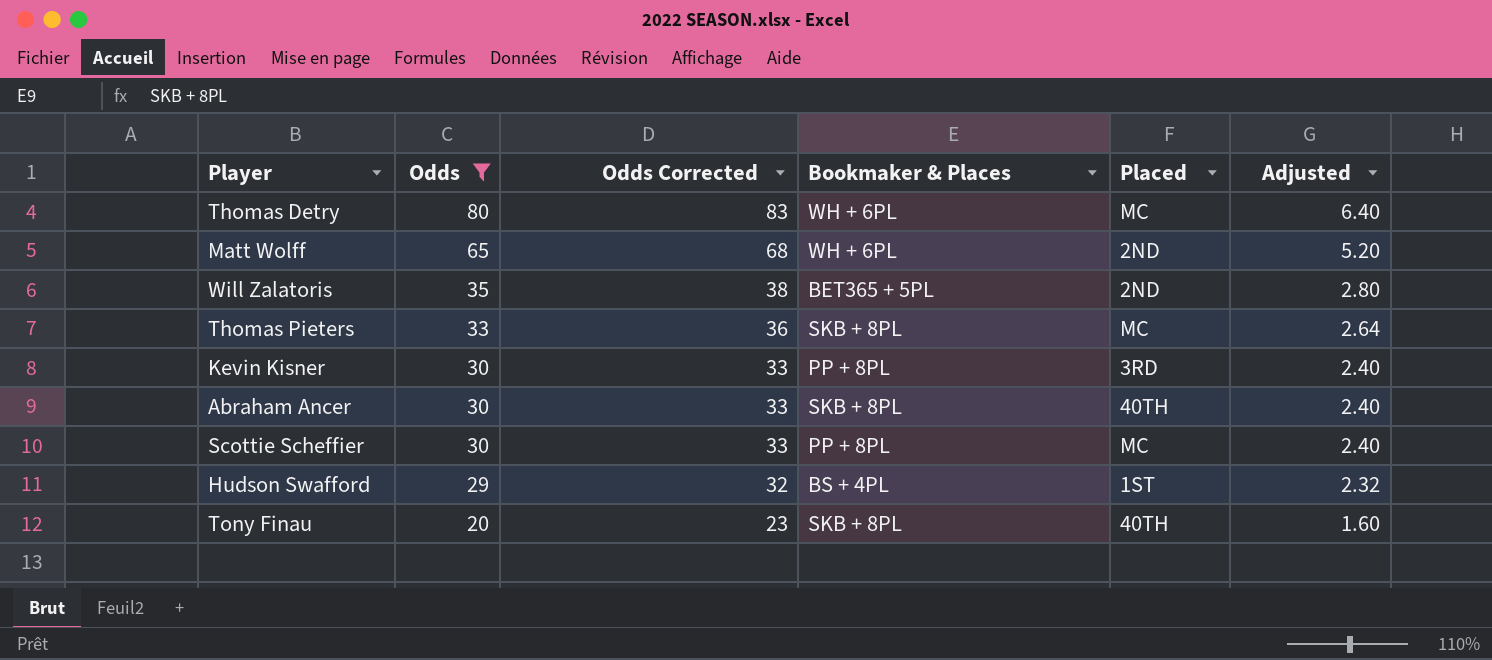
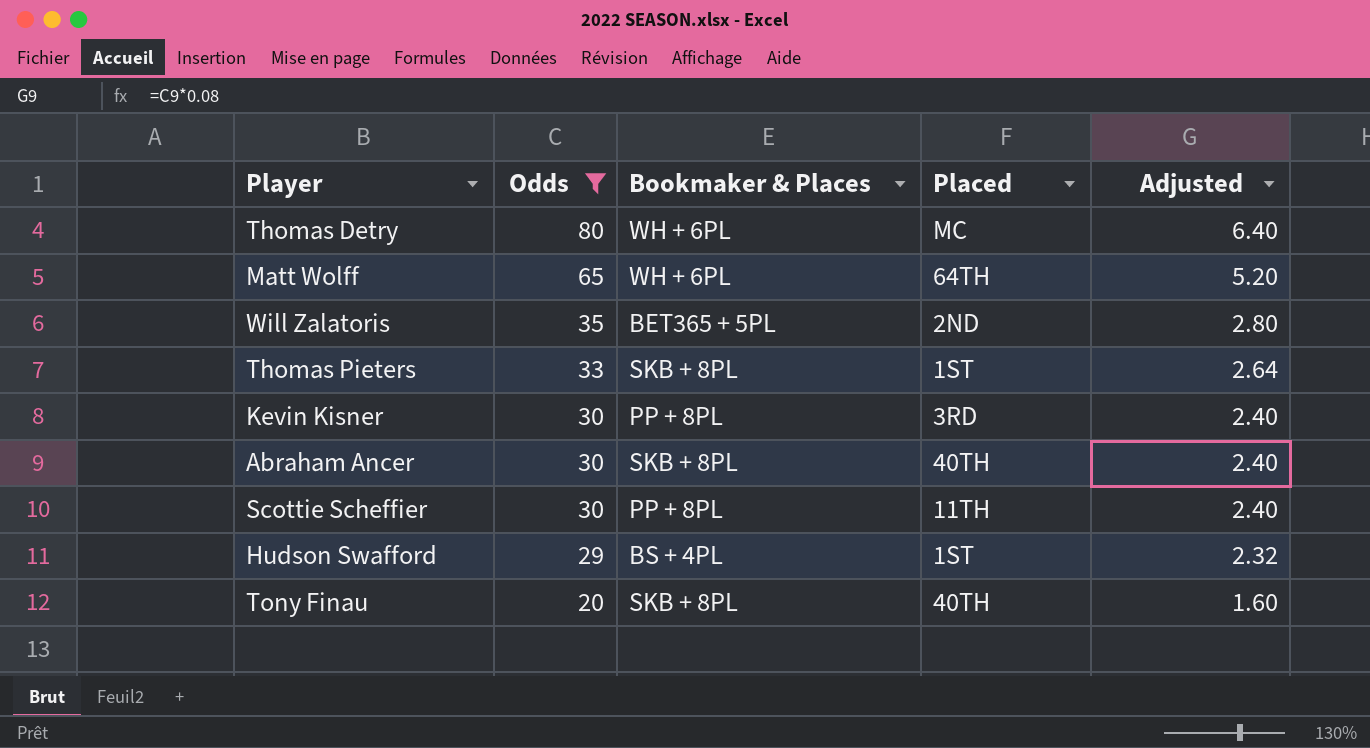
column Odds Corrected | formula: [Odds] + 3 -> none
Matt Wolff | Placed: 2ND -> 64TH
Thomas Pieters | Placed: MC -> 1ST
Scottie Scheffier | Placed: MC -> 11TH

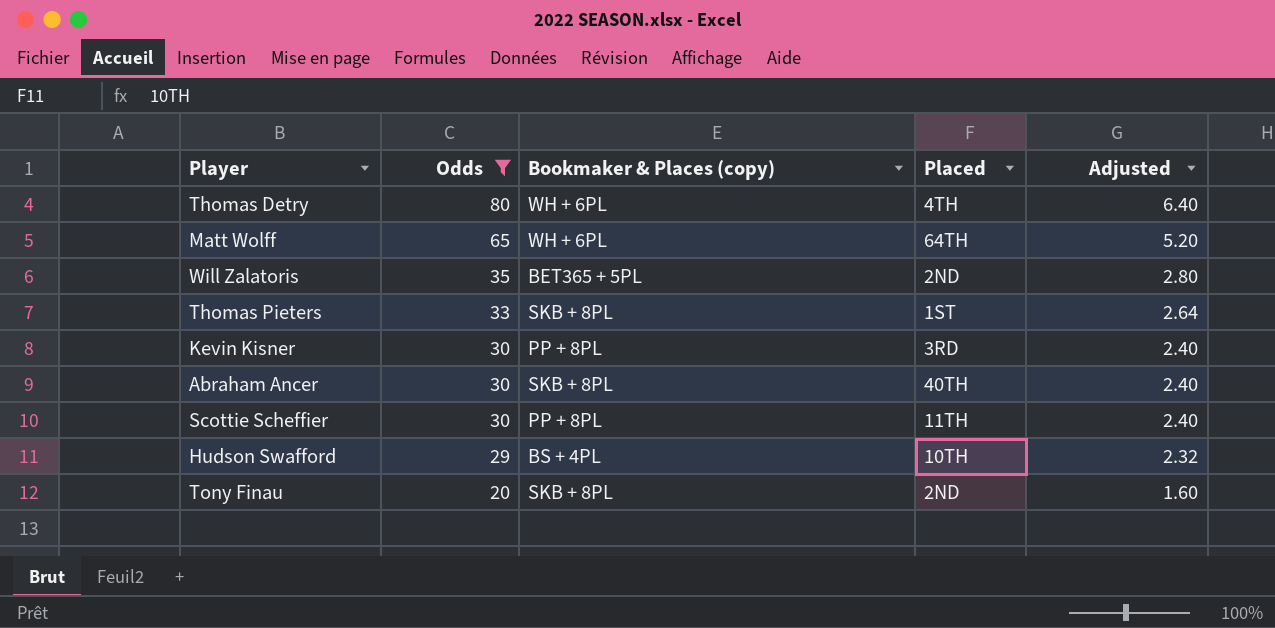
column name: Bookmaker & Places -> Bookmaker & Places (copy)
Thomas Detry | Placed: MC -> 4TH
Hudson Swafford | Placed: 1ST -> 10TH
Tony Finau | Placed: 40TH -> 2ND

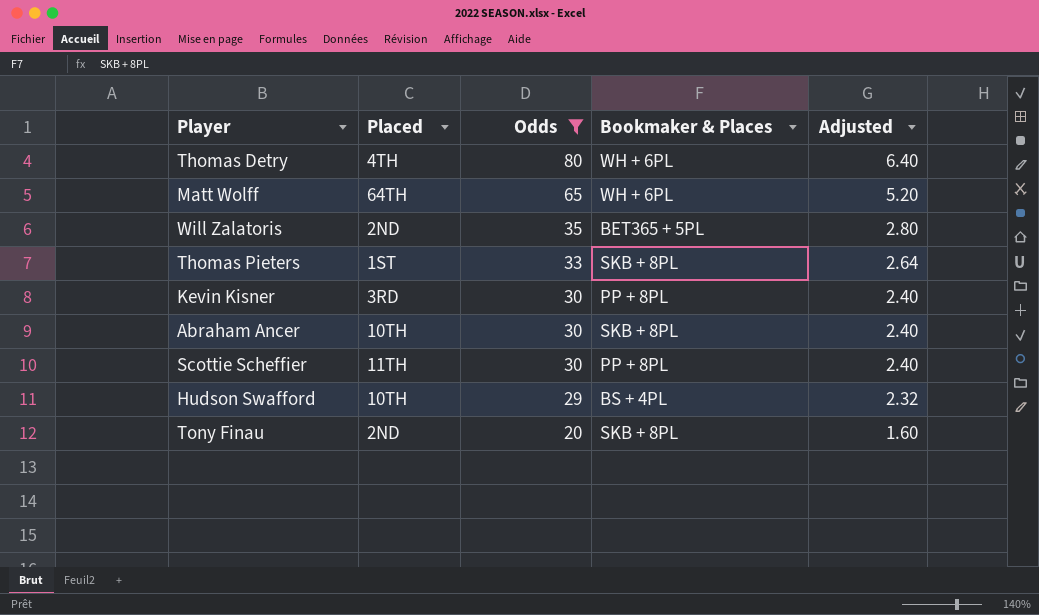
column Placed | position: 4 -> 2
column name: Bookmaker & Places (copy) -> Bookmaker & Places
Abraham Ancer | Placed: 40TH -> 10TH

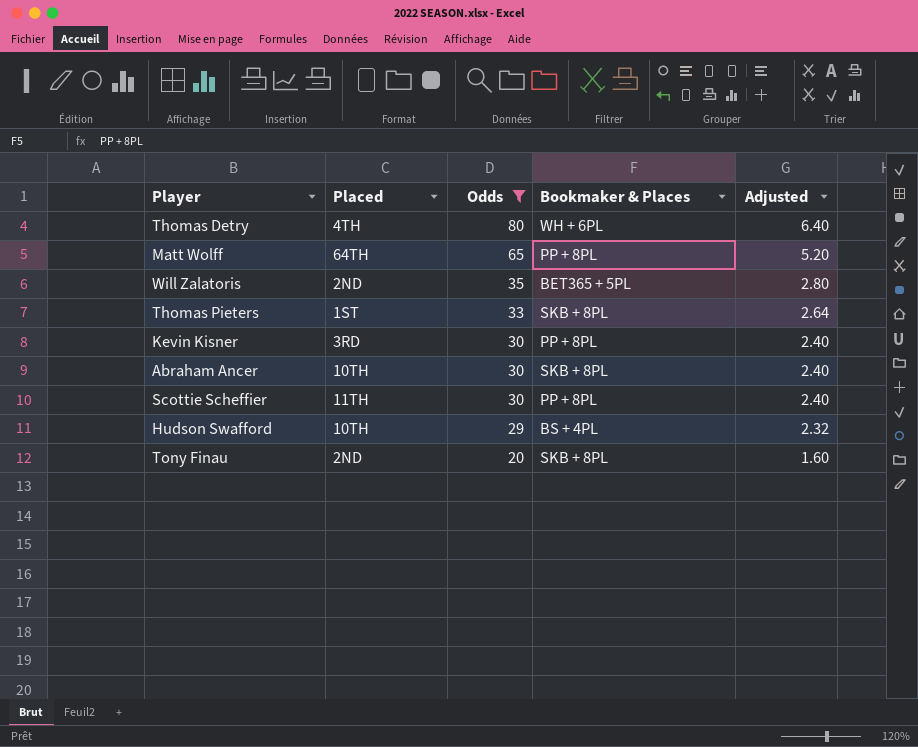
Matt Wolff | Bookmaker & Places: WH + 6PL -> PP + 8PL

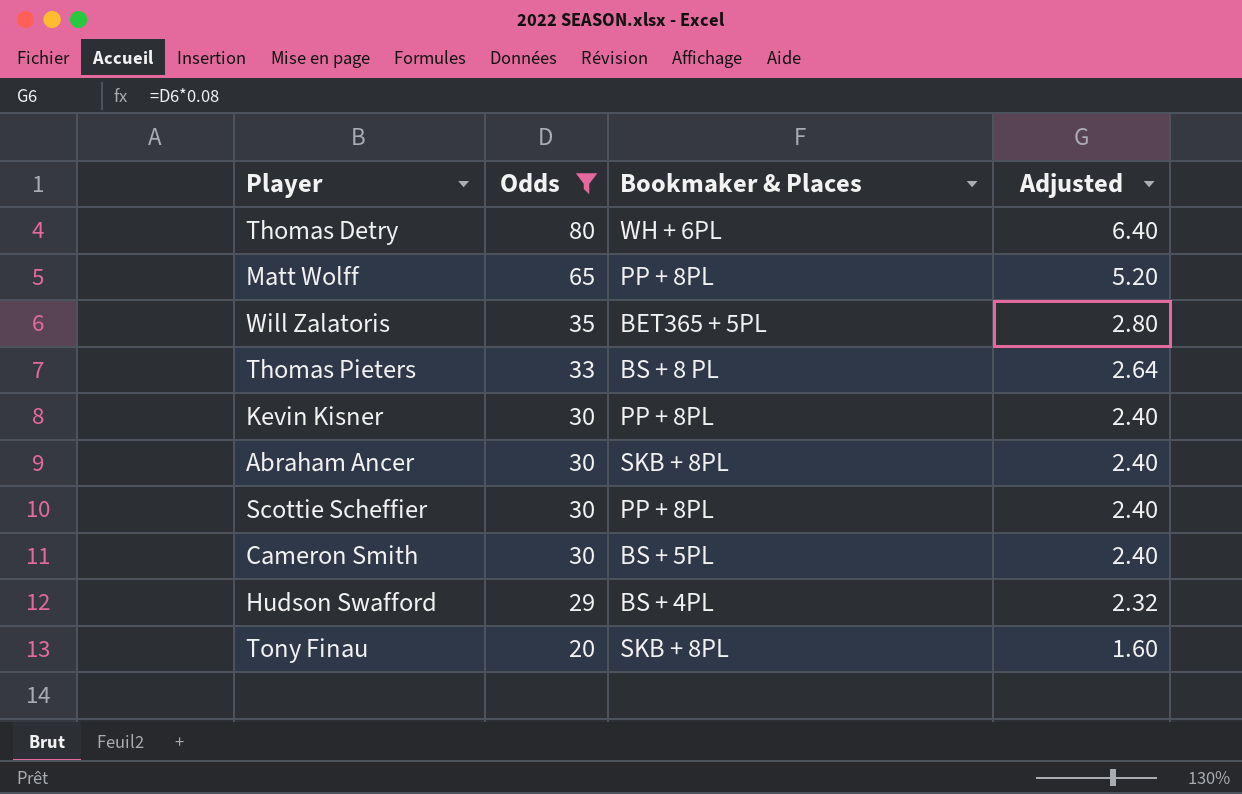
column Placed | position: 2 -> none
Thomas Pieters | Bookmaker & Places: SKB + 8PL -> BS + 8 PL
row Cameron Smith: none -> 30 | BS + 5PL | 2.40

